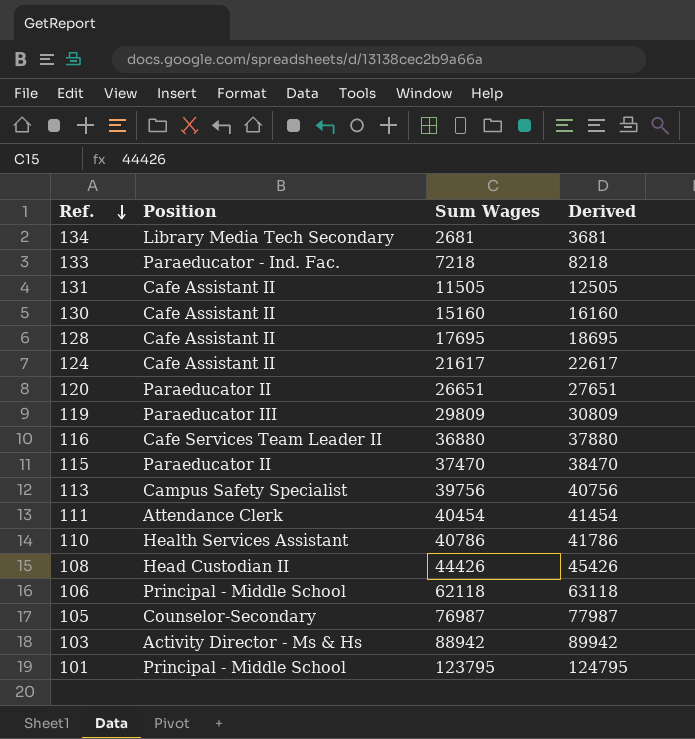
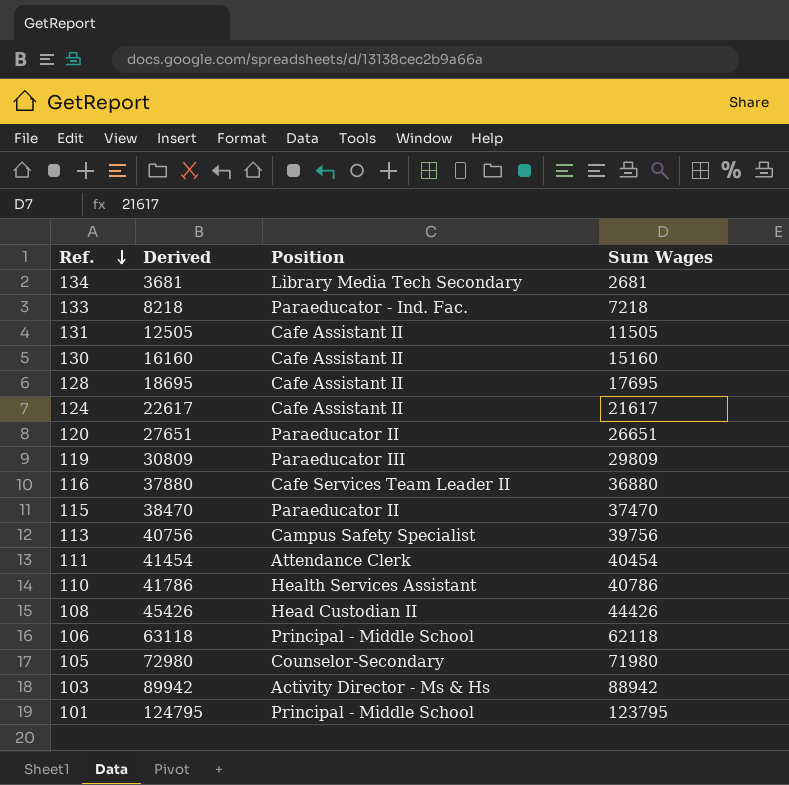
column Derived | position: 4 -> 2
105 | Derived: 77987 -> 72980
105 | Sum Wages: 76987 -> 71980

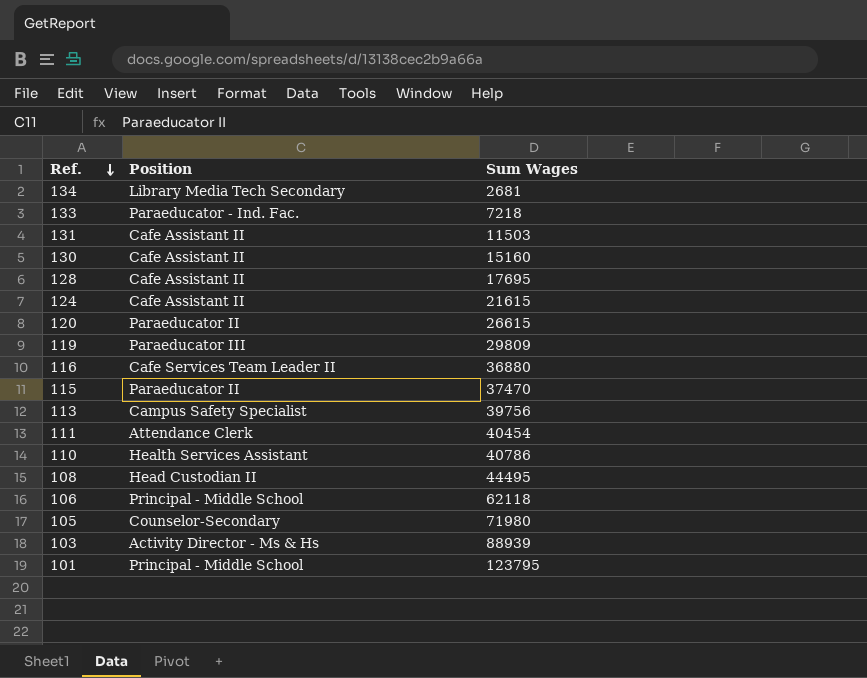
column Derived | formula: [Sum Wages] + 1000 -> none
131 | Sum Wages: 11505 -> 11503
124 | Sum Wages: 21617 -> 21615
120 | Sum Wages: 26651 -> 26615
108 | Sum Wages: 44426 -> 44495
103 | Sum Wages: 88942 -> 88939

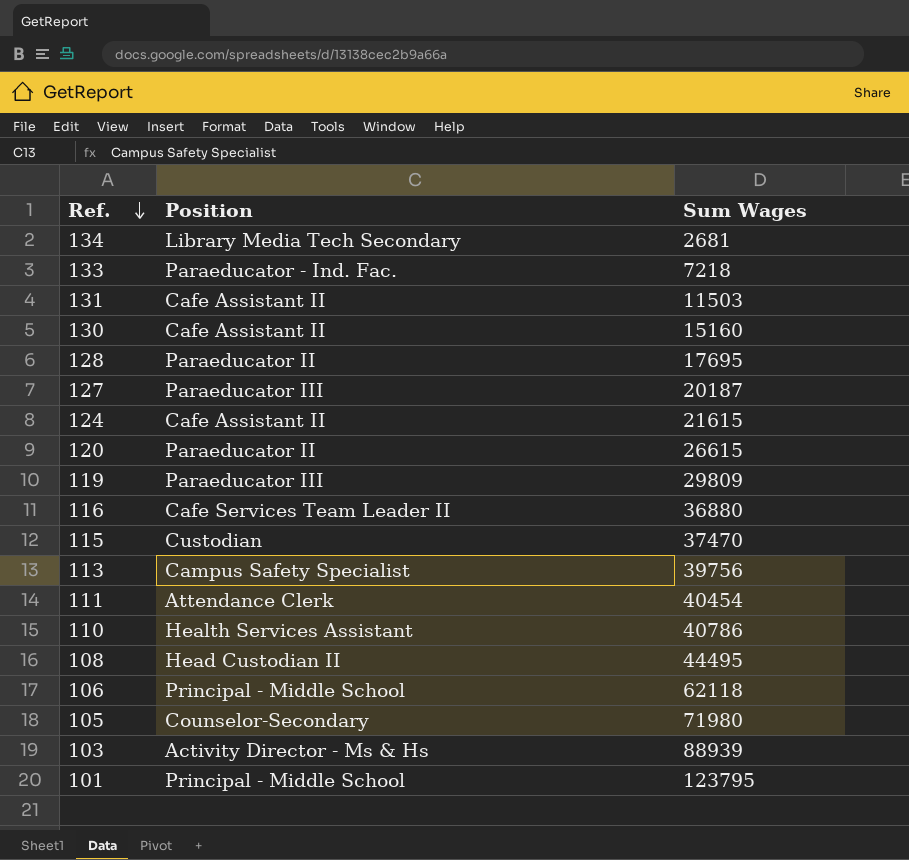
128 | Position: Cafe Assistant II -> Paraeducator II
row 127: none -> Paraeducator III | 20187
115 | Position: Paraeducator II -> Custodian

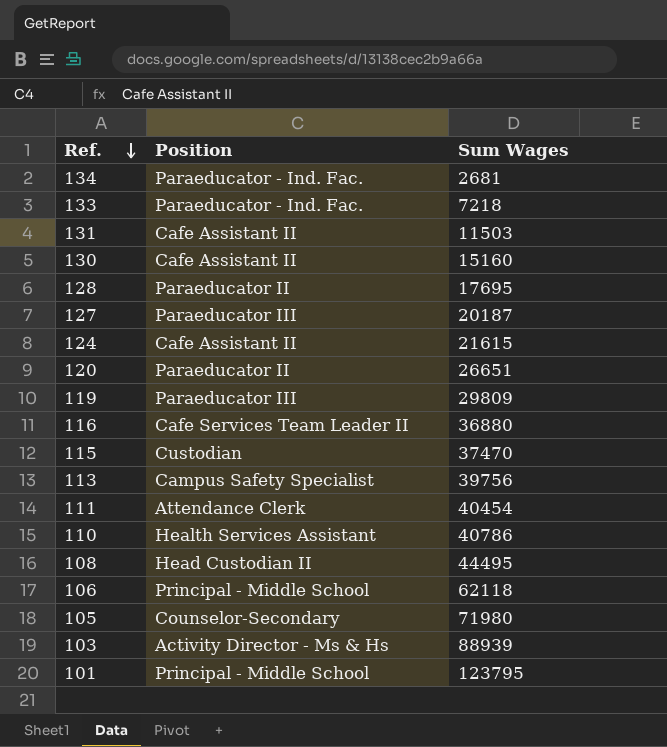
134 | Position: Library Media Tech Secondary -> Paraeducator - Ind. Fac.
120 | Sum Wages: 26615 -> 26651

